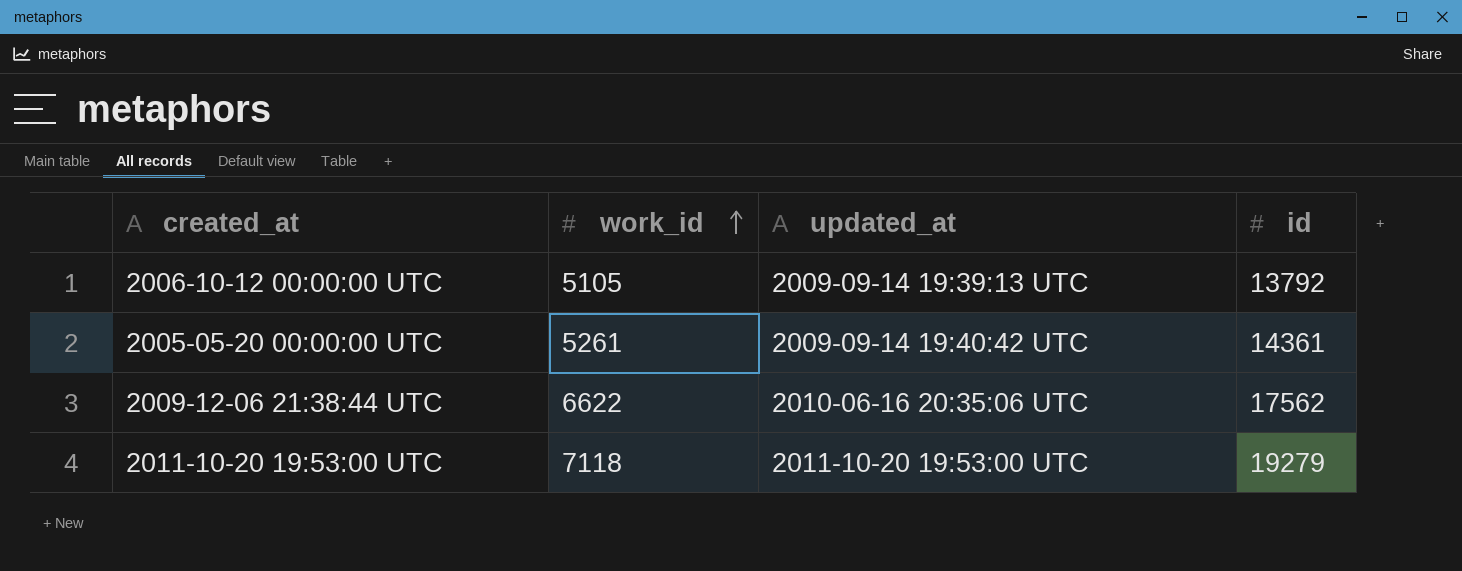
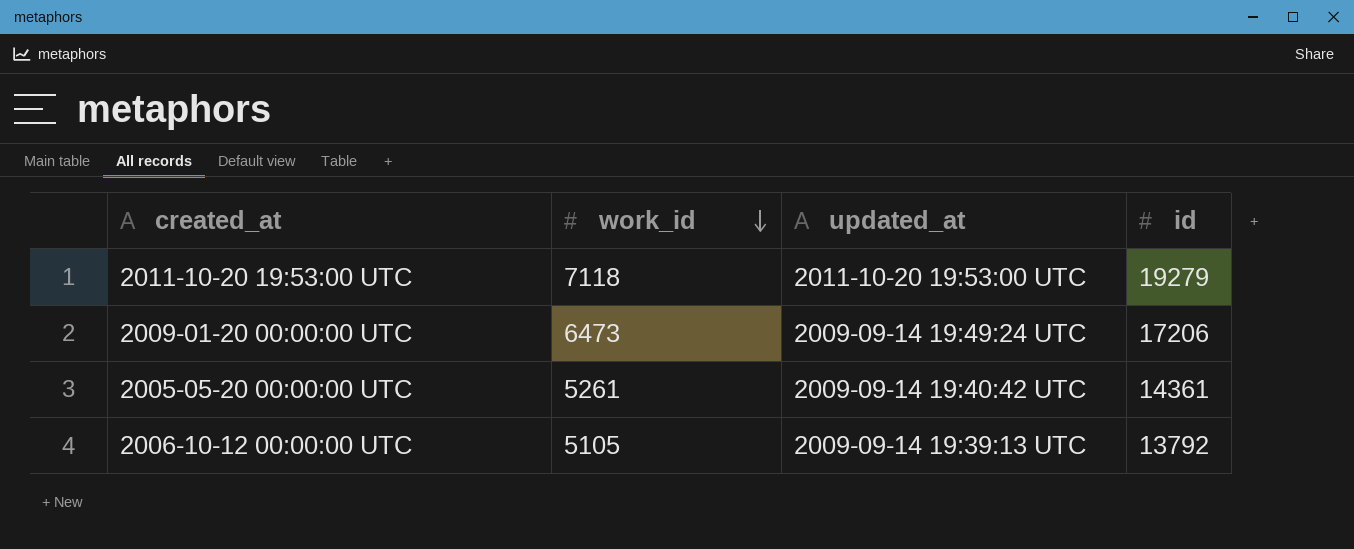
row order: work_id ascending -> work_id descending
row 2009-12-06 21:38:44 UTC: 6622 | 2010-06-16 20:35:06 UTC | 17562 -> none
row 2009-01-20 00:00:00 UTC: none -> 6473 | 2009-09-14 19:49:24 UTC | 17206

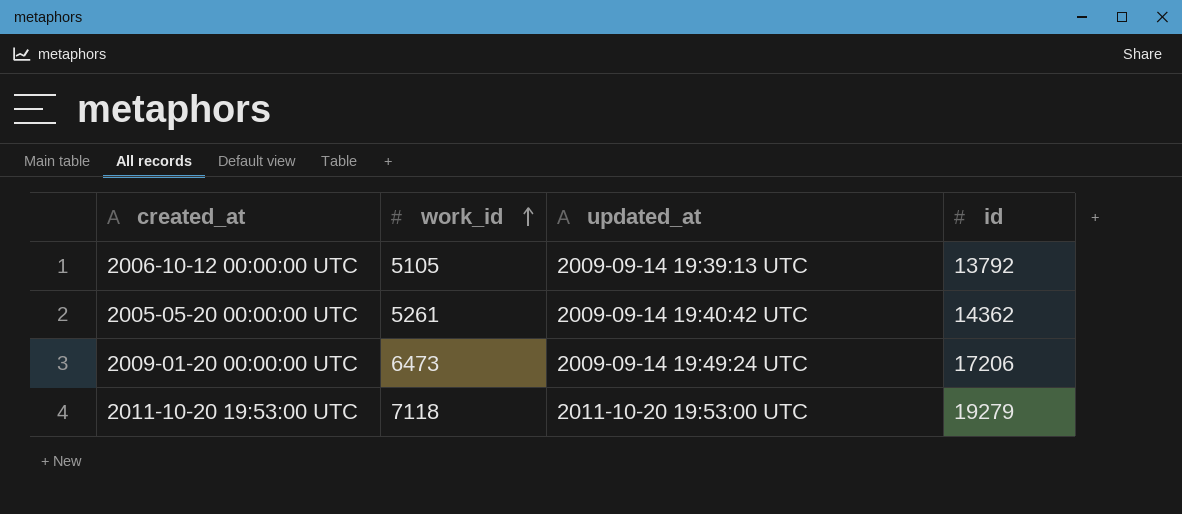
row order: work_id descending -> work_id ascending
2005-05-20 00:00:00 UTC | id: 14361 -> 14362

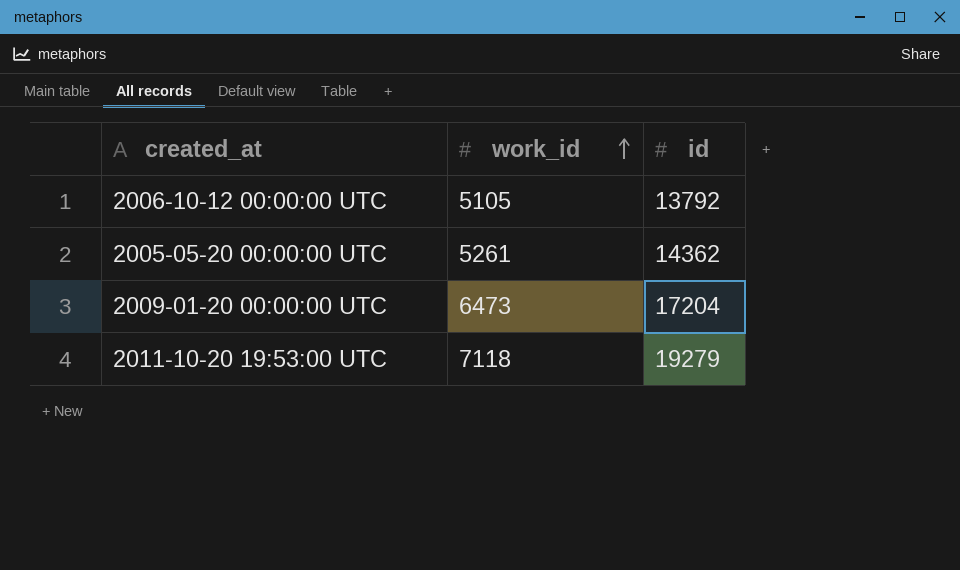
column updated_at | position: 3 -> none
2009-01-20 00:00:00 UTC | id: 17206 -> 17204

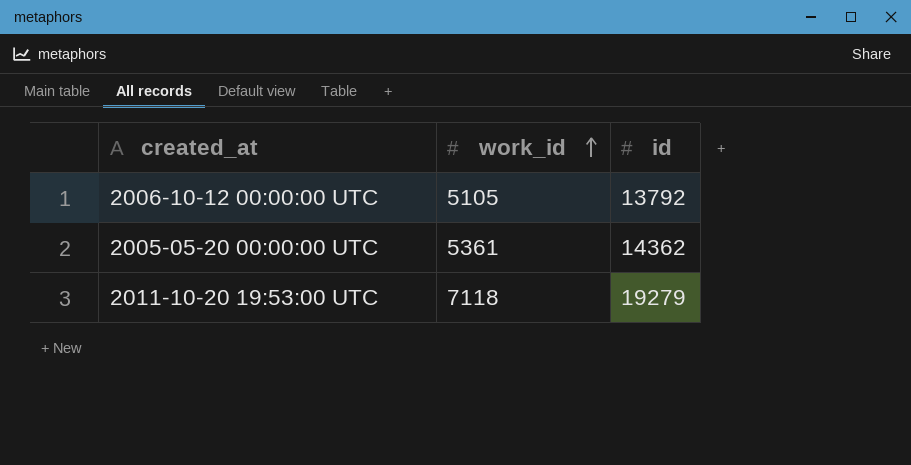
row 2009-01-20 00:00:00 UTC: 6473 | 17204 -> none
2005-05-20 00:00:00 UTC | work_id: 5261 -> 5361

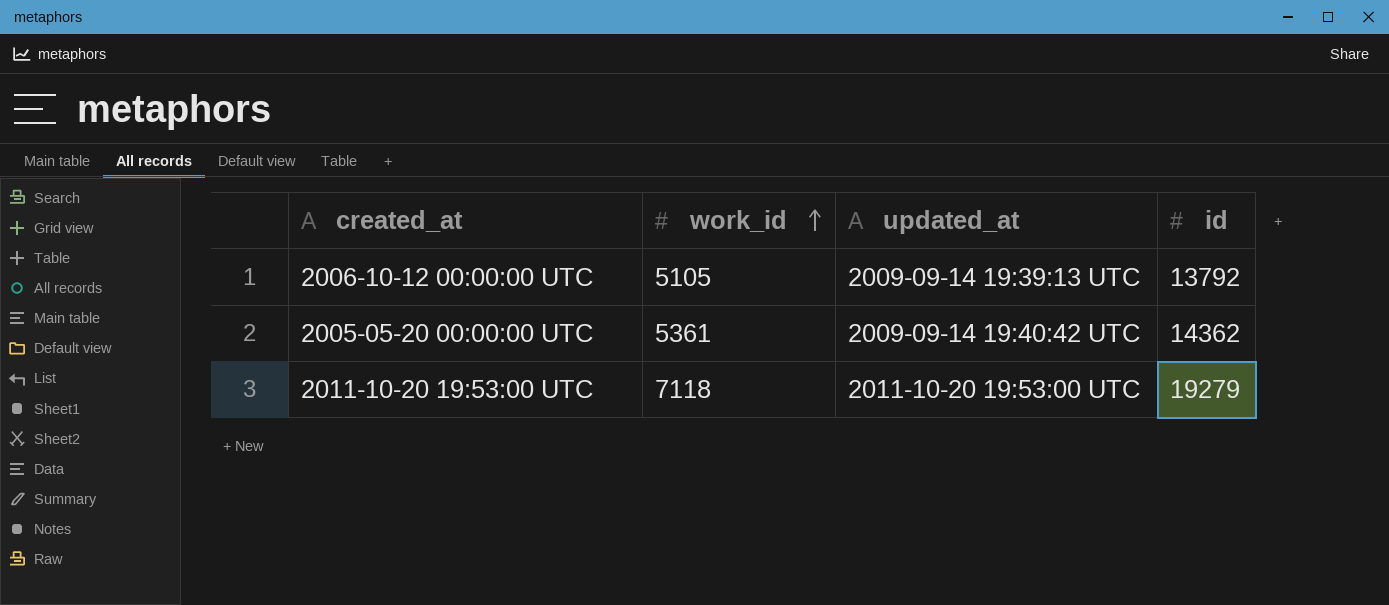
column updated_at | position: none -> 3

